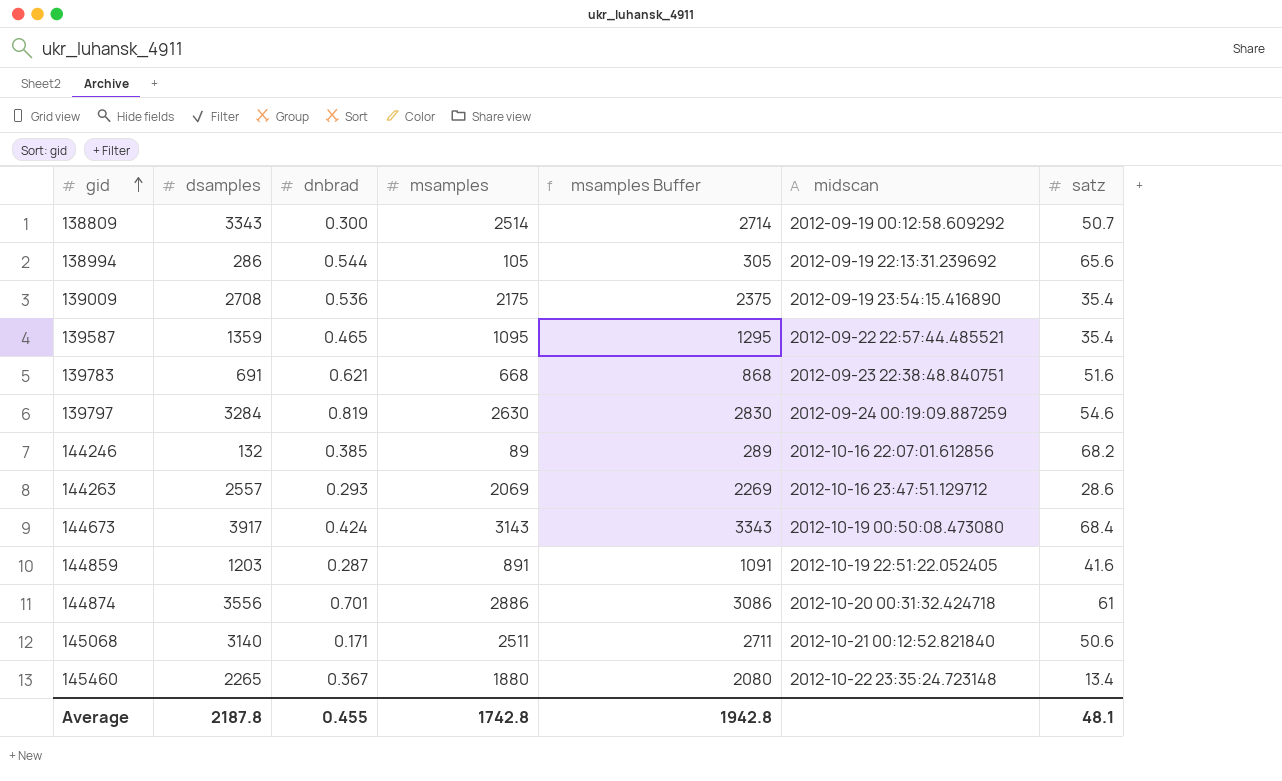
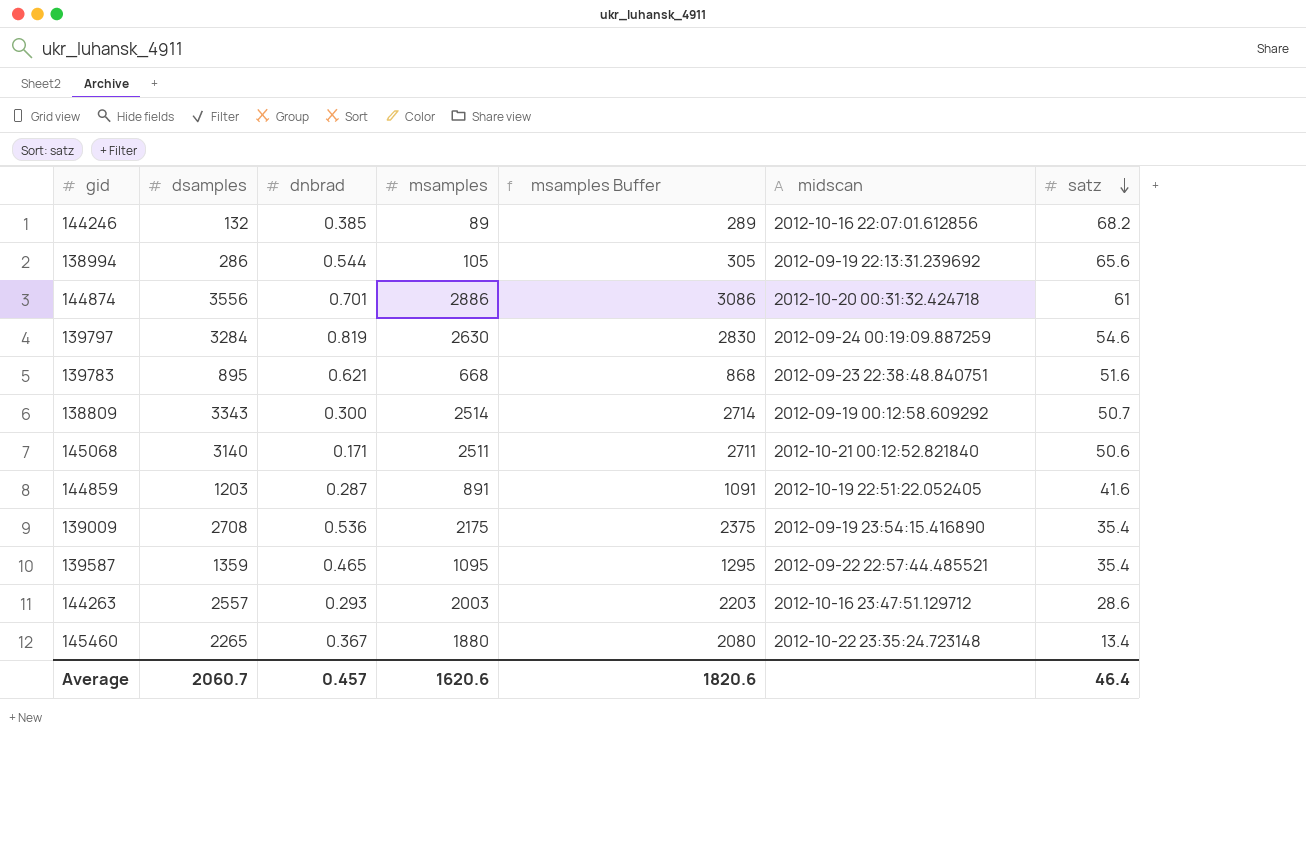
row order: gid ascending -> satz descending
row 144673: 3917 | 0.424 | 3143 | 3343 | 2012-10-19 00:50:08.473080 | 68.4 -> none
139783 | dsamples: 691 -> 895
144263 | msamples: 2069 -> 2003
144263 | msamples Buffer: 2269 -> 2203
Average | dsamples: 2187.8 -> 2060.7
Average | dnbrad: 0.455 -> 0.457
Average | msamples: 1742.8 -> 1620.6
Average | msamples Buffer: 1942.8 -> 1820.6
Average | satz: 48.1 -> 46.4

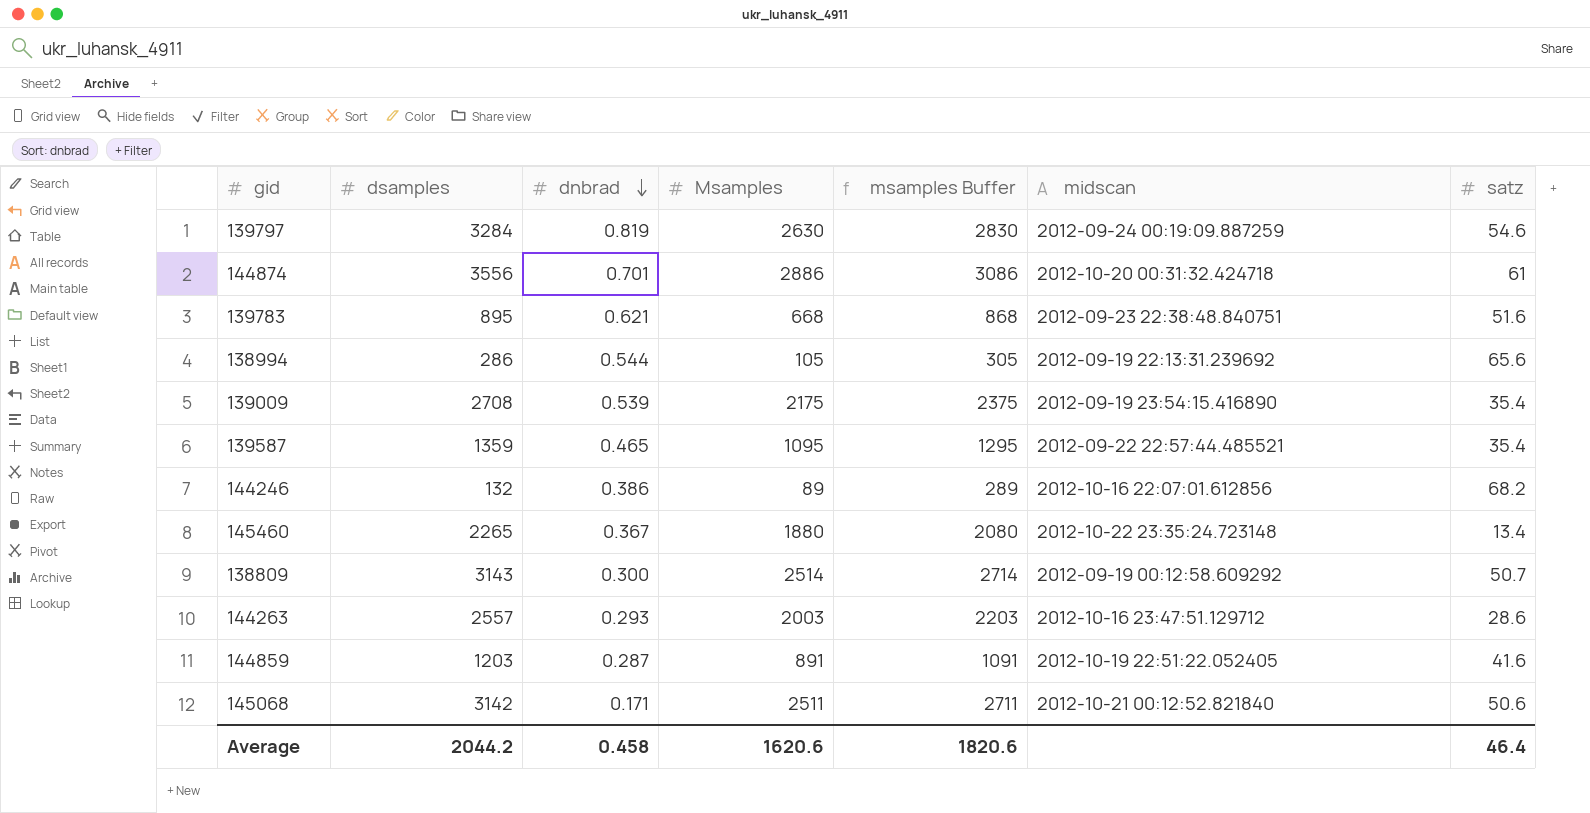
row order: satz descending -> dnbrad descending
column name: msamples -> Msamples
139009 | dnbrad: 0.536 -> 0.539
144246 | dnbrad: 0.385 -> 0.386
138809 | dsamples: 3343 -> 3143
145068 | dsamples: 3140 -> 3142
Average | dsamples: 2060.7 -> 2044.2
Average | dnbrad: 0.457 -> 0.458

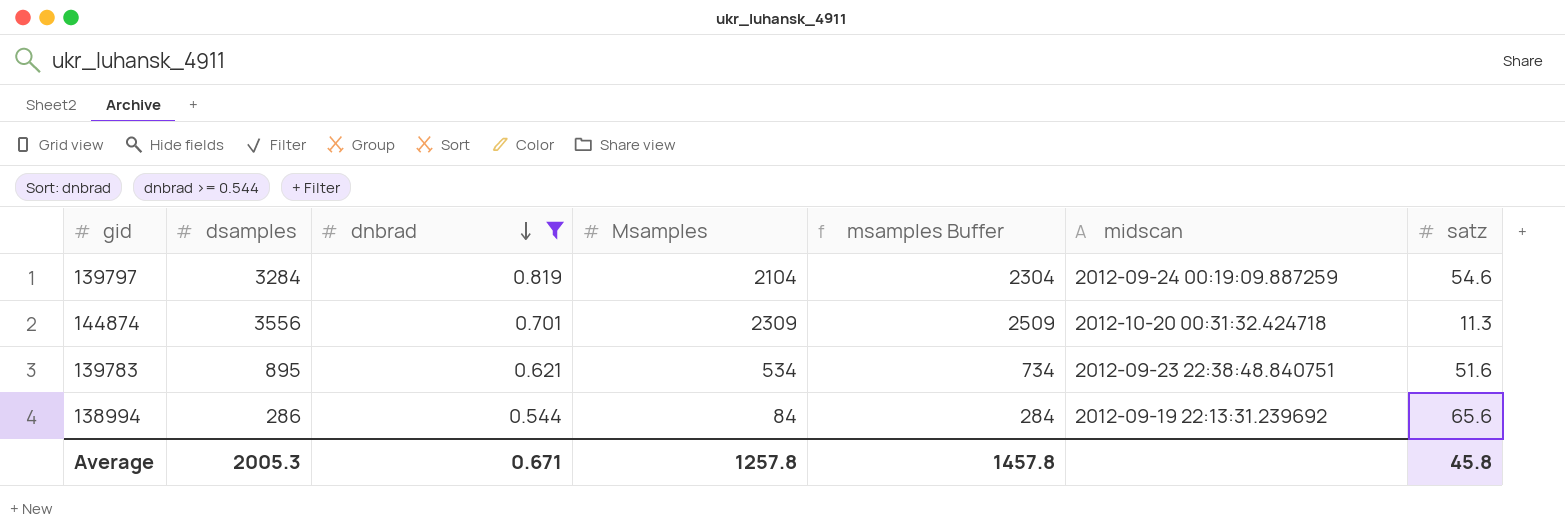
filter: none -> dnbrad >= 0.544
139797 | Msamples: 2630 -> 2104
139797 | msamples Buffer: 2830 -> 2304
144874 | Msamples: 2886 -> 2309
144874 | msamples Buffer: 3086 -> 2509
144874 | satz: 61 -> 11.3
139783 | Msamples: 668 -> 534
139783 | msamples Buffer: 868 -> 734
138994 | Msamples: 105 -> 84
138994 | msamples Buffer: 305 -> 284
Average | dsamples: 2044.2 -> 2005.3
Average | dnbrad: 0.458 -> 0.671
Average | Msamples: 1620.6 -> 1257.8
Average | msamples Buffer: 1820.6 -> 1457.8
Average | satz: 46.4 -> 45.8

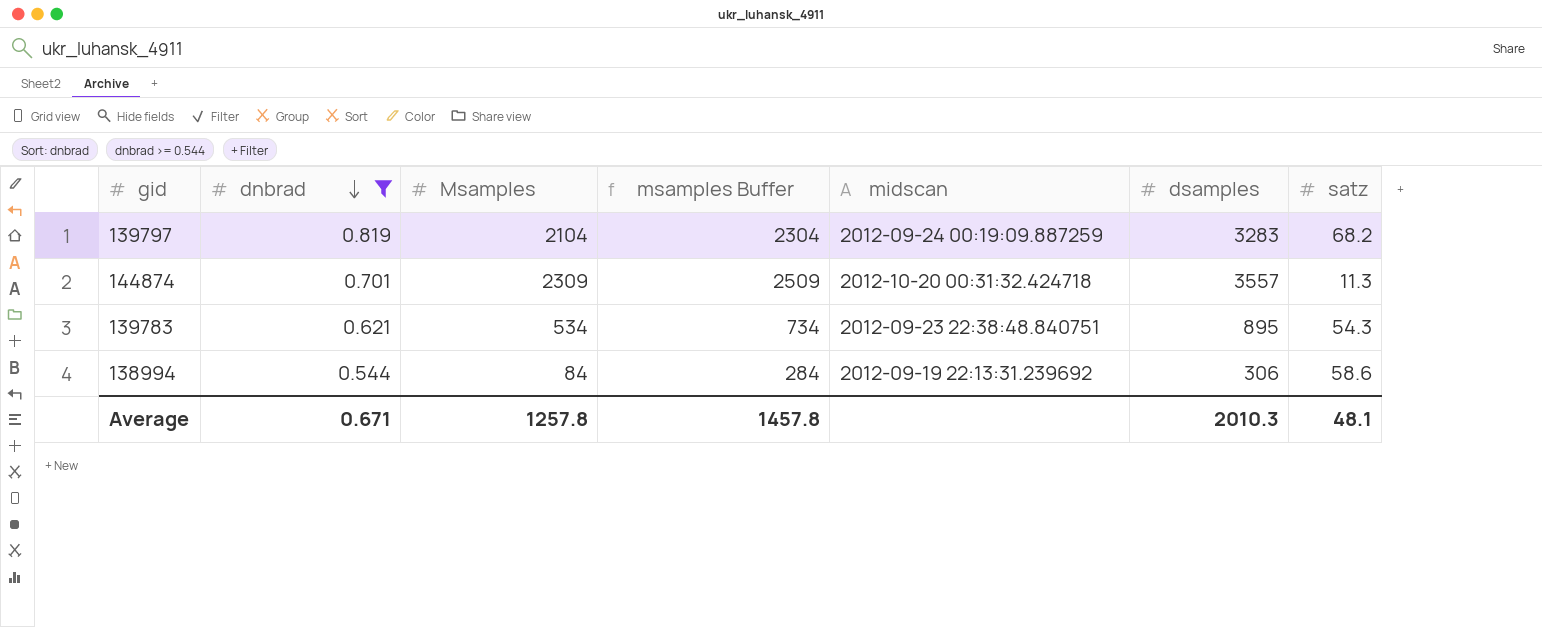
column dsamples | position: 2 -> 6
139797 | dsamples: 3284 -> 3283
139797 | satz: 54.6 -> 68.2
144874 | dsamples: 3556 -> 3557
139783 | satz: 51.6 -> 54.3
138994 | dsamples: 286 -> 306
138994 | satz: 65.6 -> 58.6
Average | dsamples: 2005.3 -> 2010.3
Average | satz: 45.8 -> 48.1

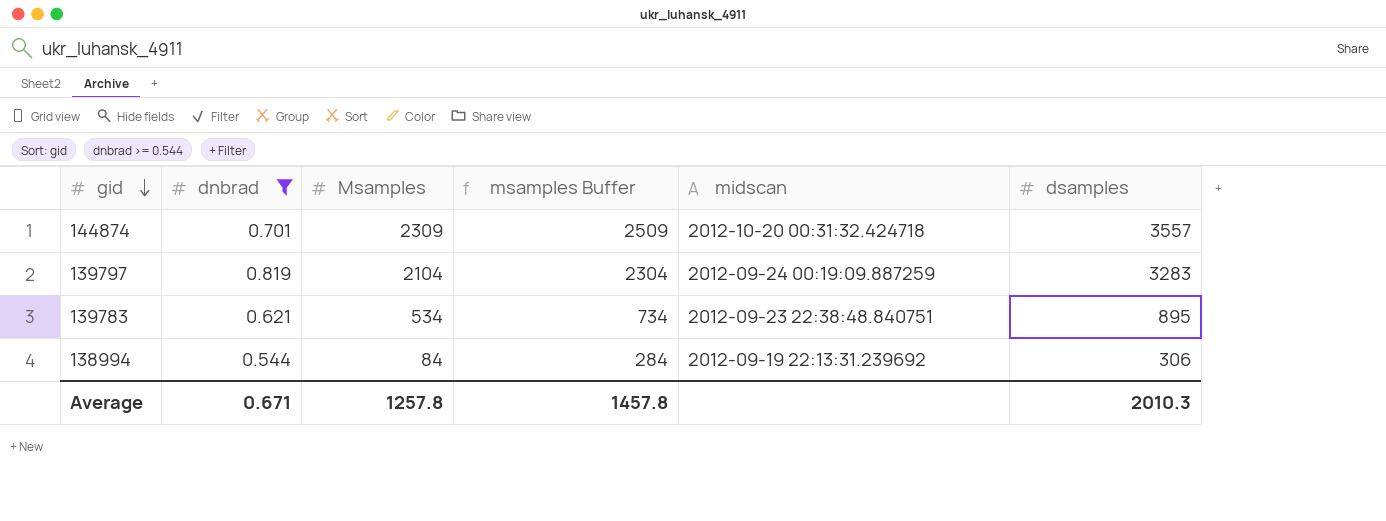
row order: dnbrad descending -> gid descending
column satz | position: 7 -> none

